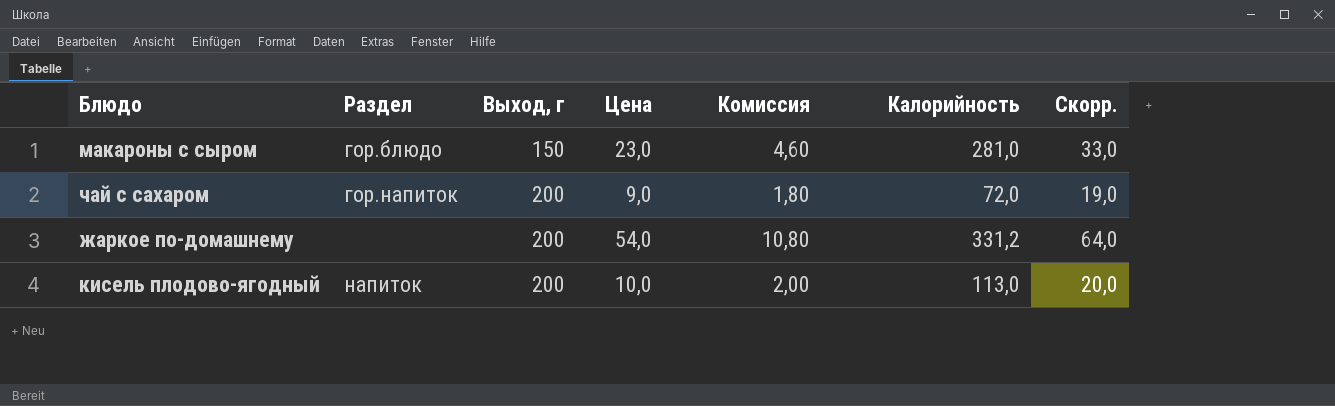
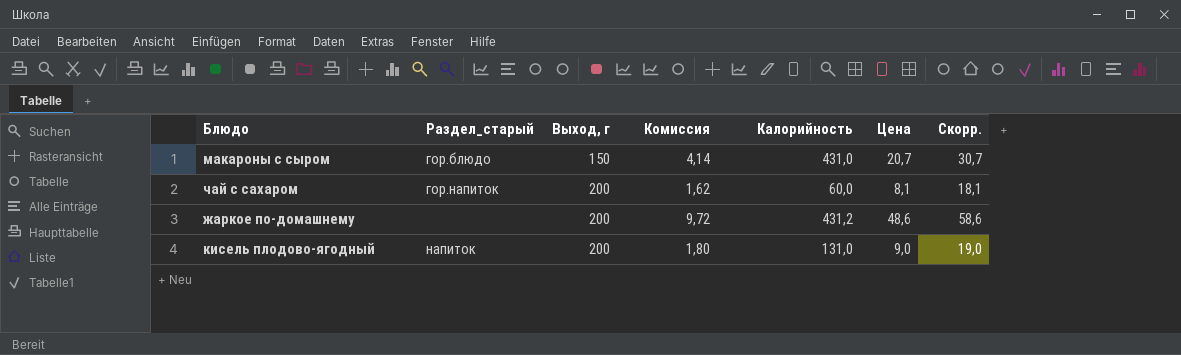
column name: Раздел -> Раздел_старый
column Цена | position: 4 -> 6
макароны с сыром | Комиссия: 4,60 -> 4,14
макароны с сыром | Калорийность: 281,0 -> 431,0
макароны с сыром | Цена: 23,0 -> 20,7
макароны с сыром | Скорр.: 33,0 -> 30,7
чай с сахаром | Комиссия: 1,80 -> 1,62
чай с сахаром | Калорийность: 72,0 -> 60,0
чай с сахаром | Цена: 9,0 -> 8,1
чай с сахаром | Скорр.: 19,0 -> 18,1
жаркое по-домашнему | Комиссия: 10,80 -> 9,72
жаркое по-домашнему | Калорийность: 331,2 -> 431,2
жаркое по-домашнему | Цена: 54,0 -> 48,6
жаркое по-домашнему | Скорр.: 64,0 -> 58,6
кисель плодово-ягодный | Комиссия: 2,00 -> 1,80
кисель плодово-ягодный | Калорийность: 113,0 -> 131,0
кисель плодово-ягодный | Цена: 10,0 -> 9,0
кисель плодово-ягодный | Скорр.: 20,0 -> 19,0

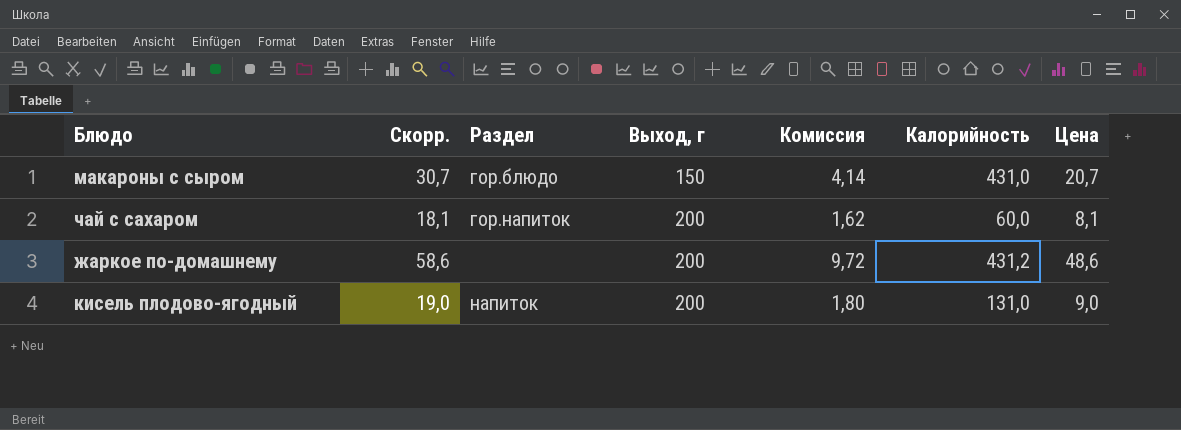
column Скорр. | position: 7 -> 2
column name: Раздел_старый -> Раздел

